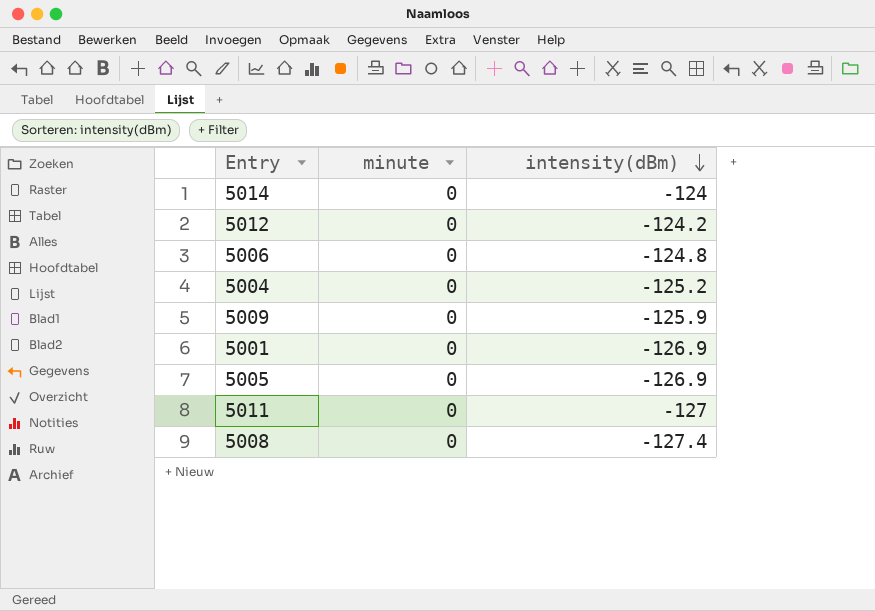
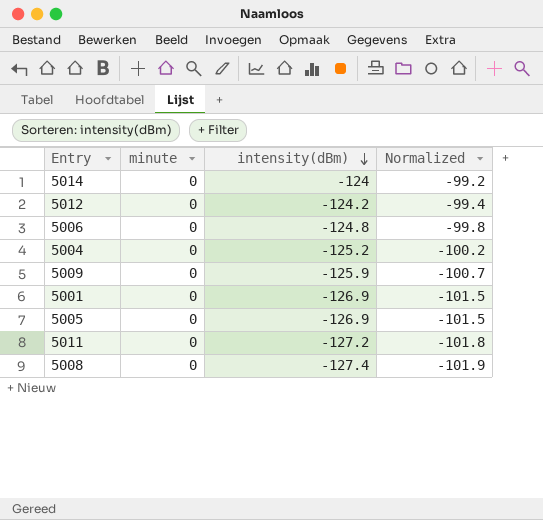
column Normalized | formula: none -> [intensity(dBm)] * 0.8
5011 | intensity(dBm): -127 -> -127.2

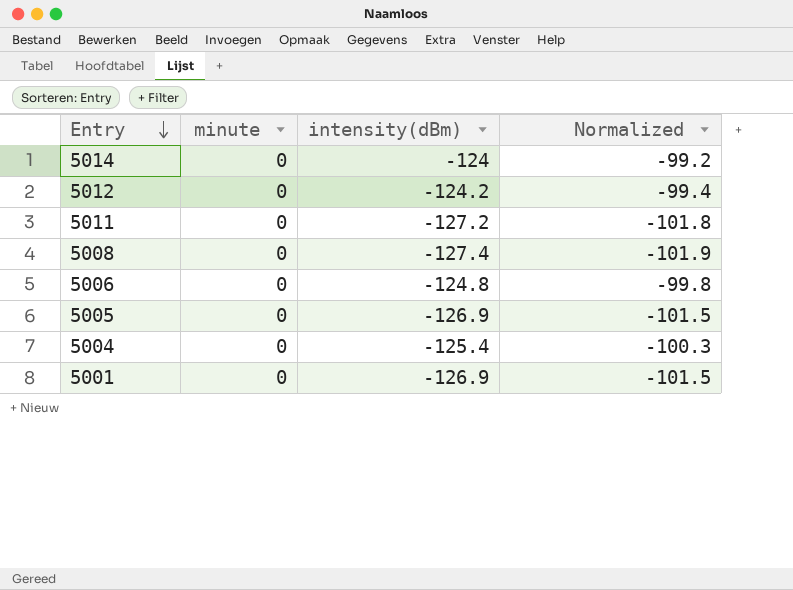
row order: intensity(dBm) descending -> Entry descending
row 5009: 0 | -125.9 | -100.7 -> none
5004 | intensity(dBm): -125.2 -> -125.4
5004 | Normalized: -100.2 -> -100.3

